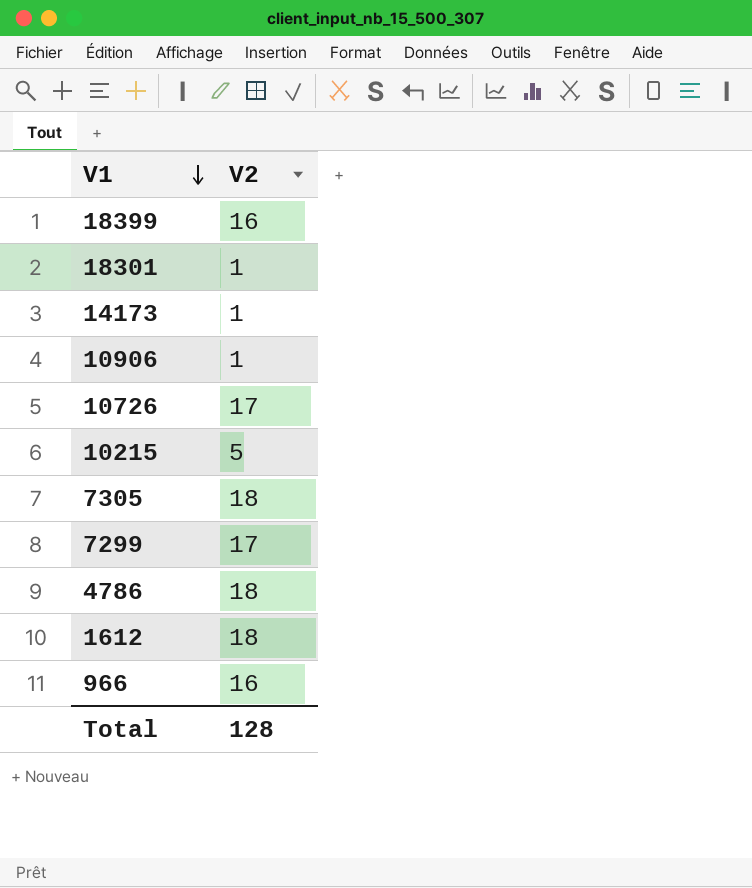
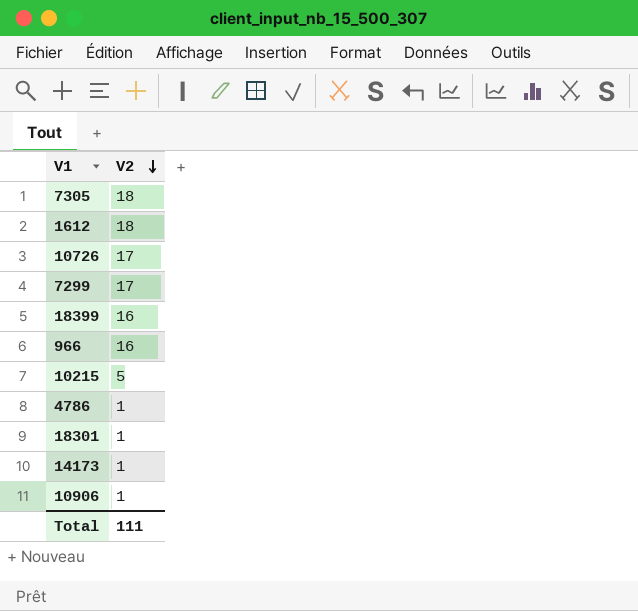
row order: V1 descending -> V2 descending
4786 | V2: 18 -> 1
Total | V2: 128 -> 111

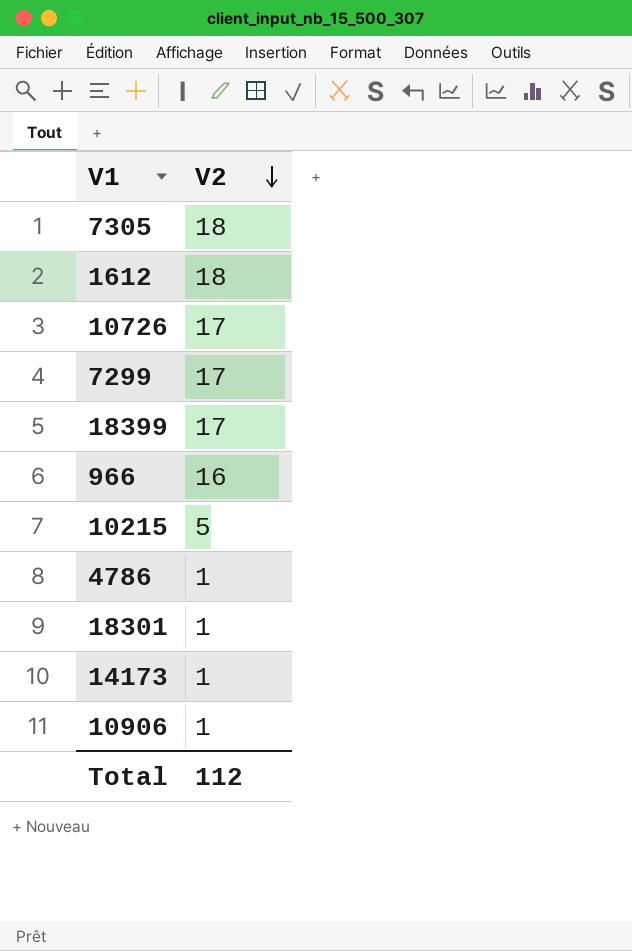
18399 | V2: 16 -> 17
Total | V2: 111 -> 112

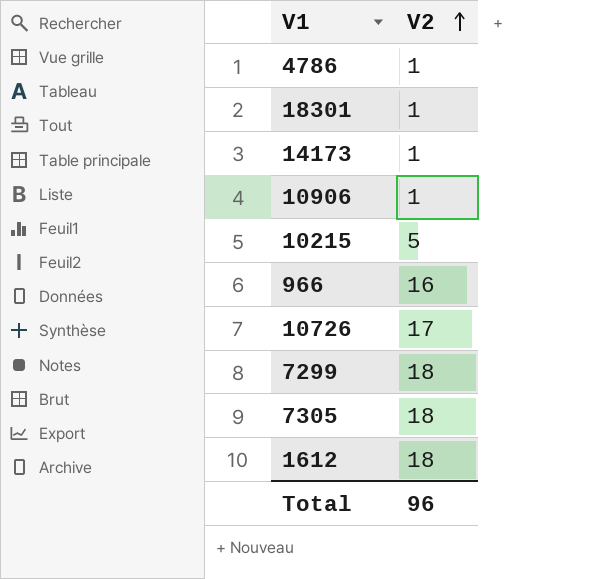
row order: V2 descending -> V2 ascending
row 18399: 17 -> none
7299 | V2: 17 -> 18
Total | V2: 112 -> 96

